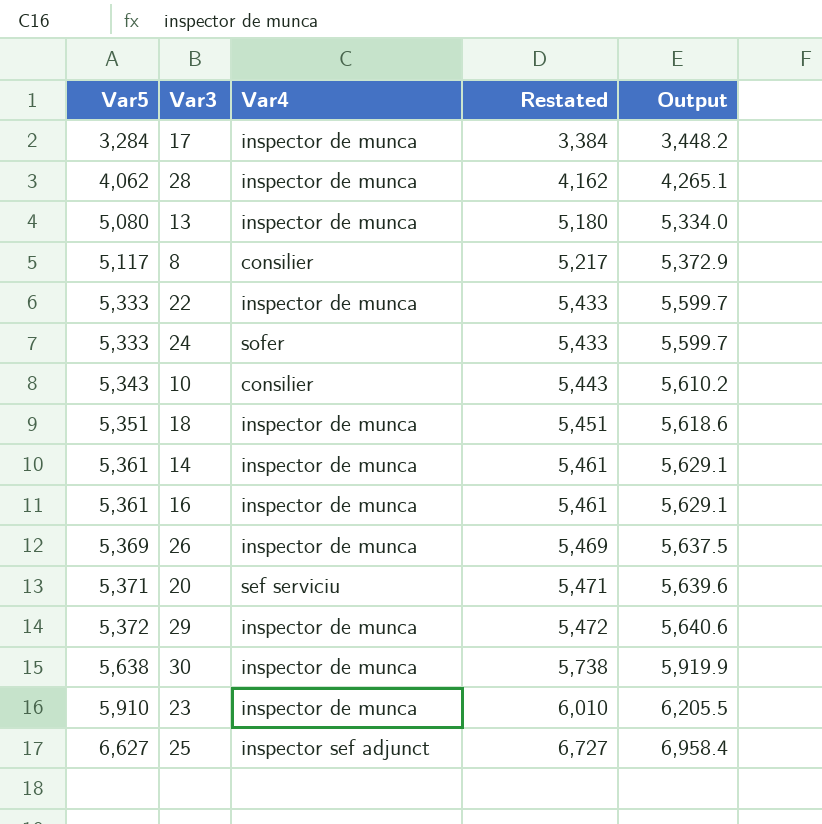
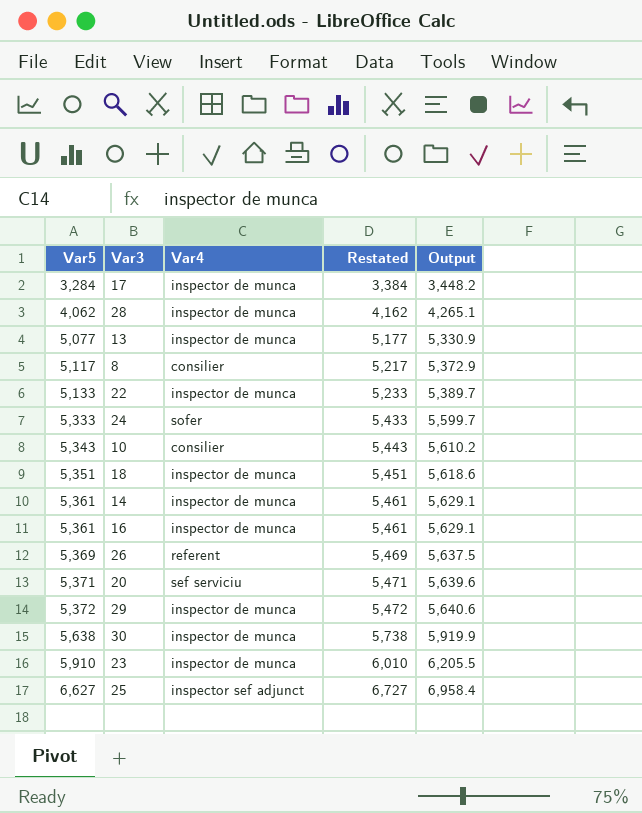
13 | Var5: 5,080 -> 5,077
13 | Restated: 5,180 -> 5,177
13 | Output: 5,334.0 -> 5,330.9
22 | Var5: 5,333 -> 5,133
22 | Restated: 5,433 -> 5,233
22 | Output: 5,599.7 -> 5,389.7
26 | Var4: inspector de munca -> referent

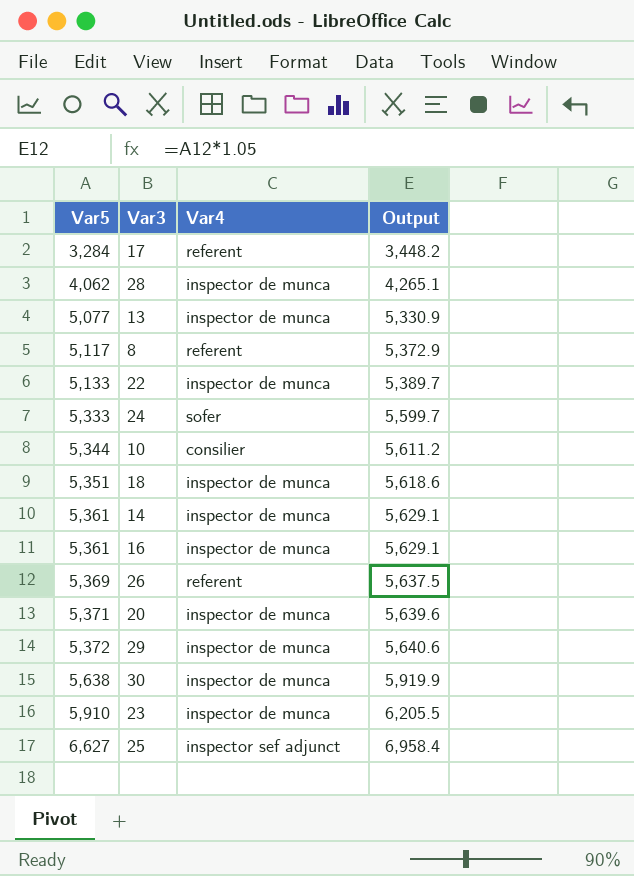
column Restated | formula: [Var5] + 100 -> none
17 | Var4: inspector de munca -> referent
8 | Var4: consilier -> referent
10 | Var5: 5,343 -> 5,344
10 | Output: 5,610.2 -> 5,611.2
20 | Var4: sef serviciu -> inspector de munca

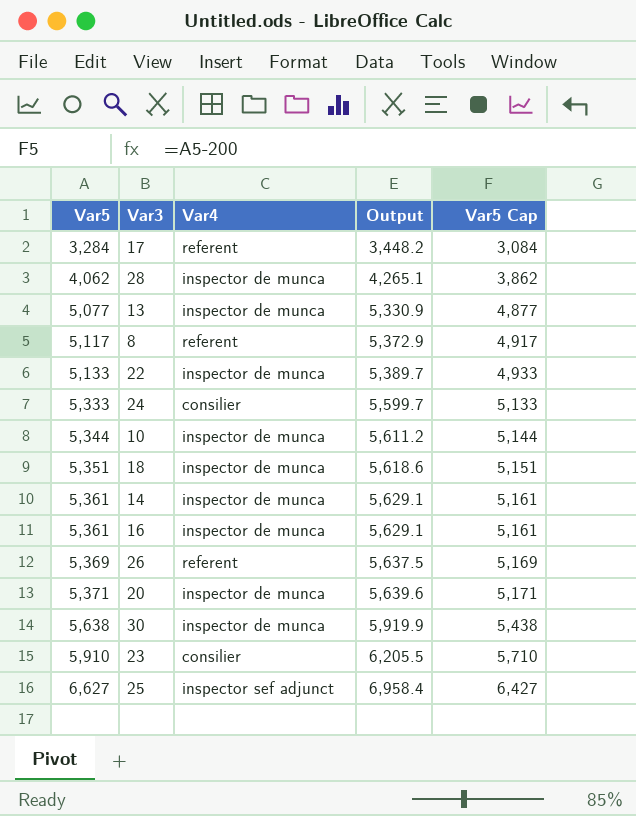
column Var5 Cap | formula: none -> [Var5] - 200
row 29: 5,372 | inspector de munca | 5,640.6 -> none
24 | Var4: sofer -> consilier
10 | Var4: consilier -> inspector de munca
23 | Var4: inspector de munca -> consilier

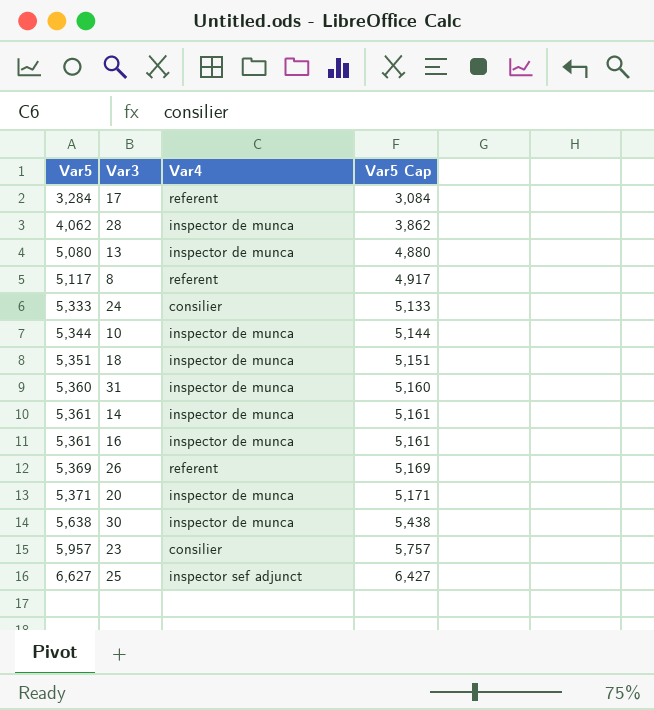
column Output | formula: [Var5] * 1.05 -> none
row 22: 5,133 | inspector de munca | 5,389.7 | 4,933 -> none
13 | Var5: 5,077 -> 5,080
13 | Var5 Cap: 4,877 -> 4,880
row 31: none -> 5,360 | inspector de munca | 5,160
23 | Var5: 5,910 -> 5,957
23 | Var5 Cap: 5,710 -> 5,757

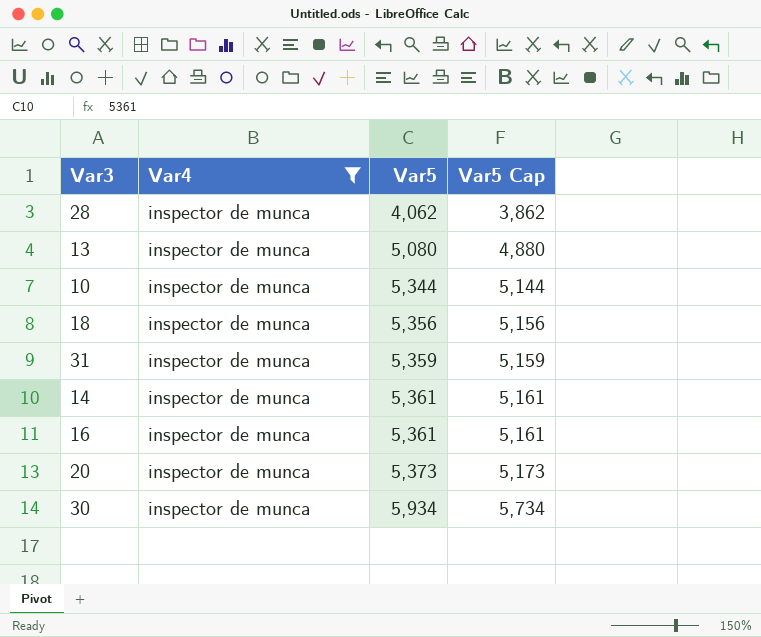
filter: none -> Var4 = inspector de munca
column Var5 | position: 1 -> 3
18 | Var5: 5,351 -> 5,356
18 | Var5 Cap: 5,151 -> 5,156
31 | Var5: 5,360 -> 5,359
31 | Var5 Cap: 5,160 -> 5,159
20 | Var5: 5,371 -> 5,373
20 | Var5 Cap: 5,171 -> 5,173
30 | Var5: 5,638 -> 5,934
30 | Var5 Cap: 5,438 -> 5,734

